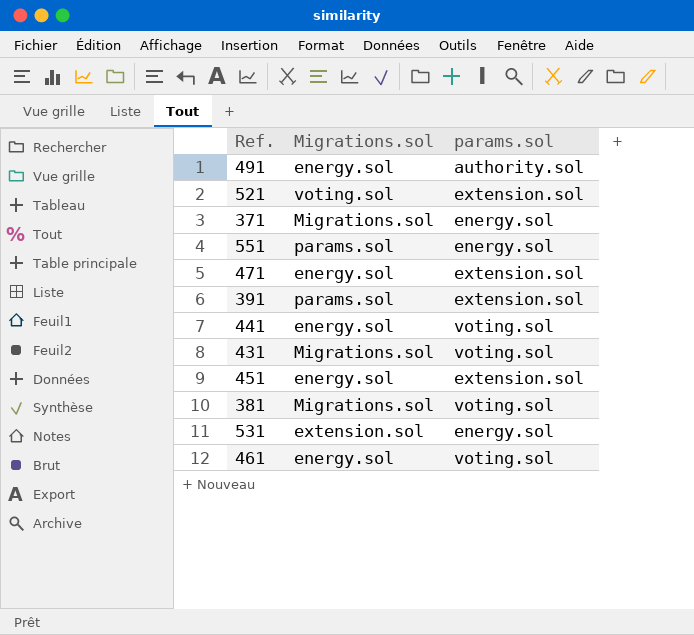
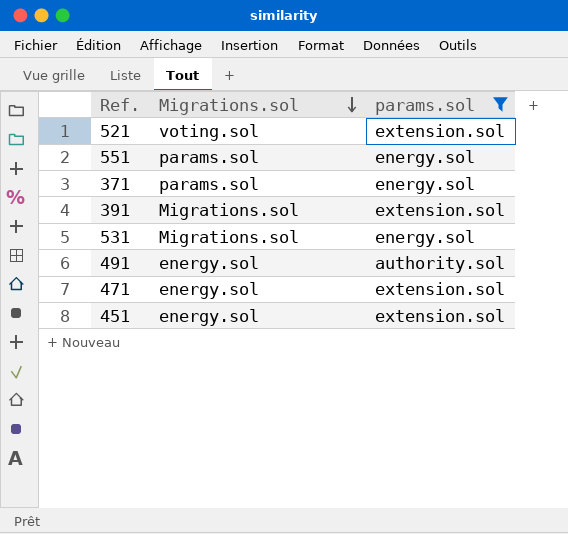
filter: none -> params.sol != voting.sol
row order: none -> Migrations.sol descending
371 | Migrations.sol: Migrations.sol -> params.sol
391 | Migrations.sol: params.sol -> Migrations.sol
531 | Migrations.sol: extension.sol -> Migrations.sol

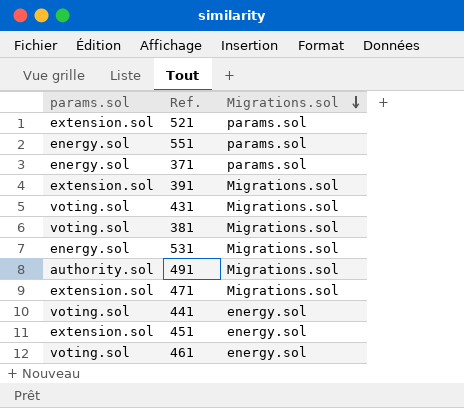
filter: params.sol != voting.sol -> none
column params.sol | position: 3 -> 1
521 | Migrations.sol: voting.sol -> params.sol
491 | Migrations.sol: energy.sol -> Migrations.sol
471 | Migrations.sol: energy.sol -> Migrations.sol

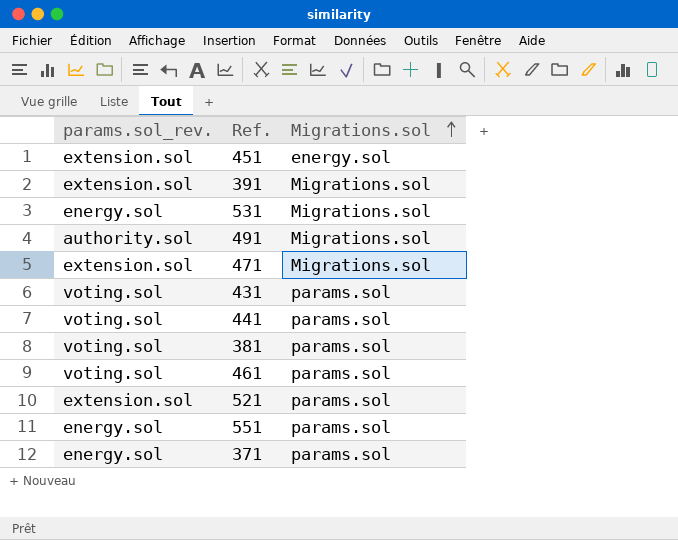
row order: Migrations.sol descending -> Migrations.sol ascending
column name: params.sol -> params.sol_rev.
431 | Migrations.sol: Migrations.sol -> params.sol
441 | Migrations.sol: energy.sol -> params.sol
381 | Migrations.sol: Migrations.sol -> params.sol
461 | Migrations.sol: energy.sol -> params.sol

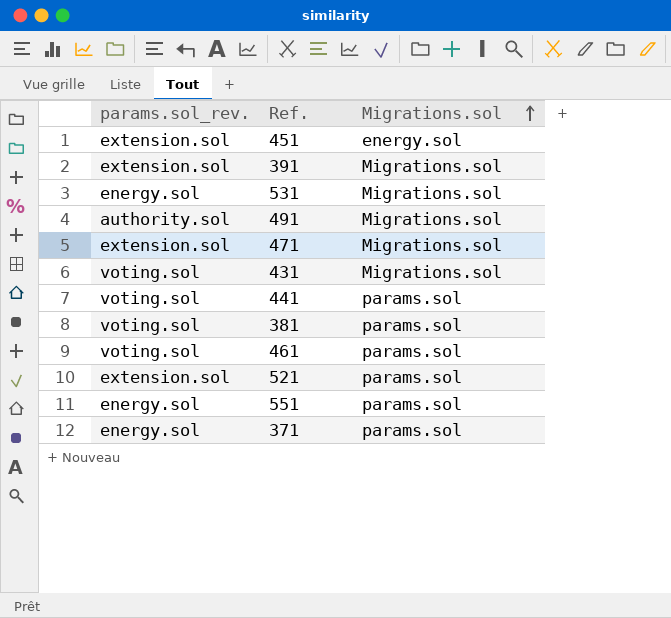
431 | Migrations.sol: params.sol -> Migrations.sol

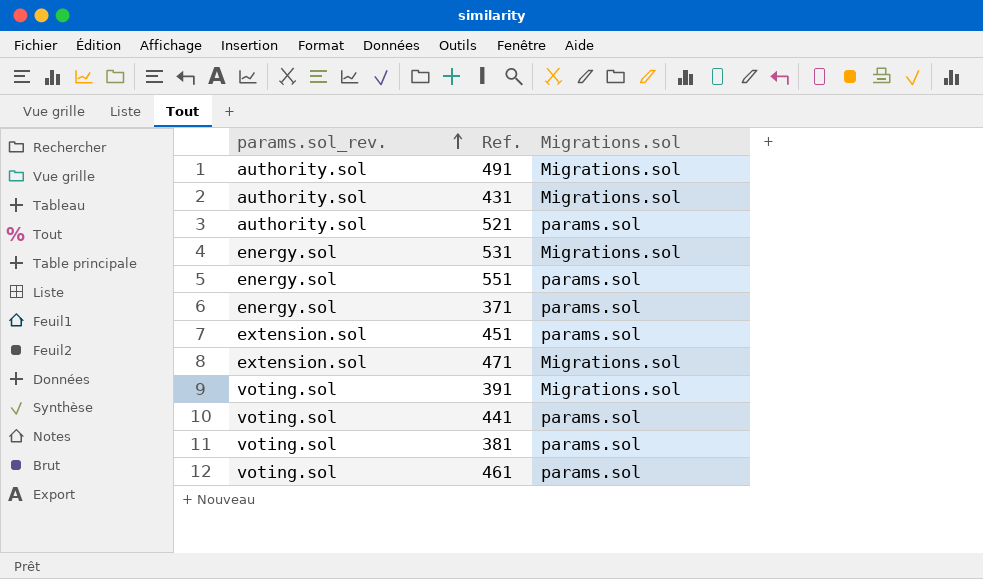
row order: Migrations.sol ascending -> params.sol_rev. ascending
431 | params.sol_rev.: voting.sol -> authority.sol
521 | params.sol_rev.: extension.sol -> authority.sol
451 | Migrations.sol: energy.sol -> params.sol
391 | params.sol_rev.: extension.sol -> voting.sol

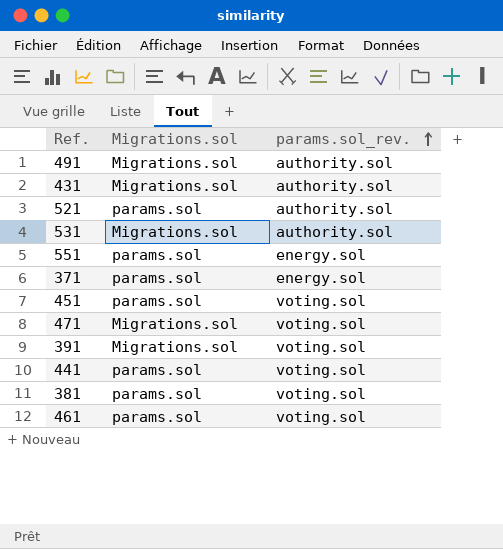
column params.sol_rev. | position: 1 -> 3
531 | params.sol_rev.: energy.sol -> authority.sol
451 | params.sol_rev.: extension.sol -> voting.sol
471 | params.sol_rev.: extension.sol -> voting.sol

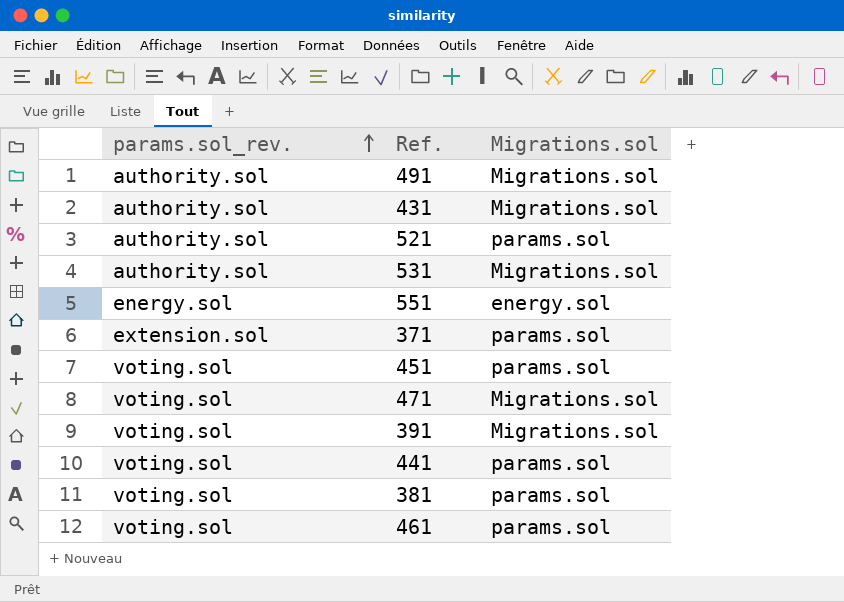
column params.sol_rev. | position: 3 -> 1
551 | Migrations.sol: params.sol -> energy.sol
371 | params.sol_rev.: energy.sol -> extension.sol

